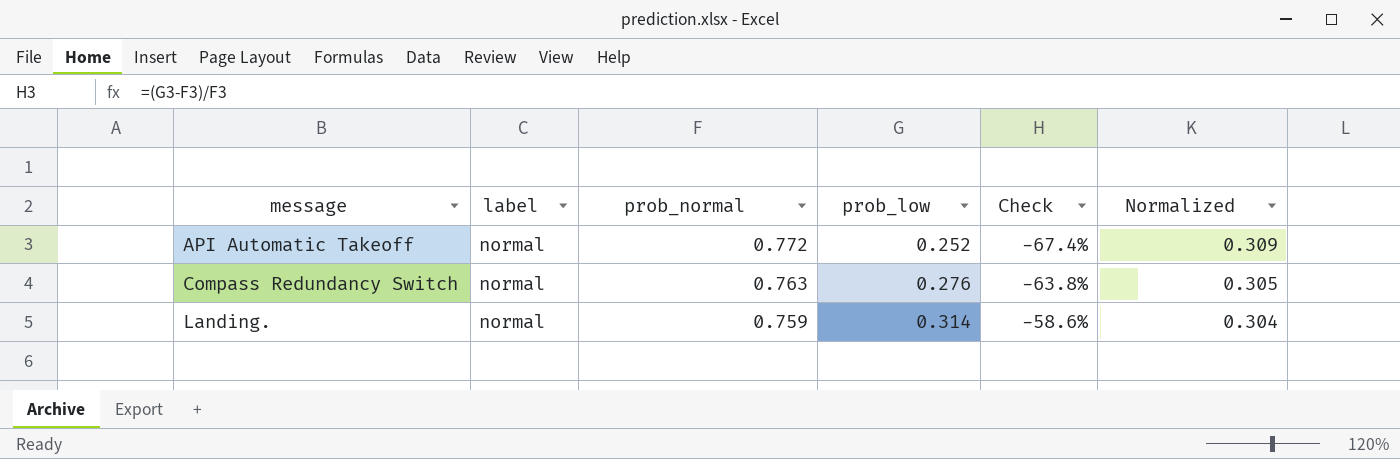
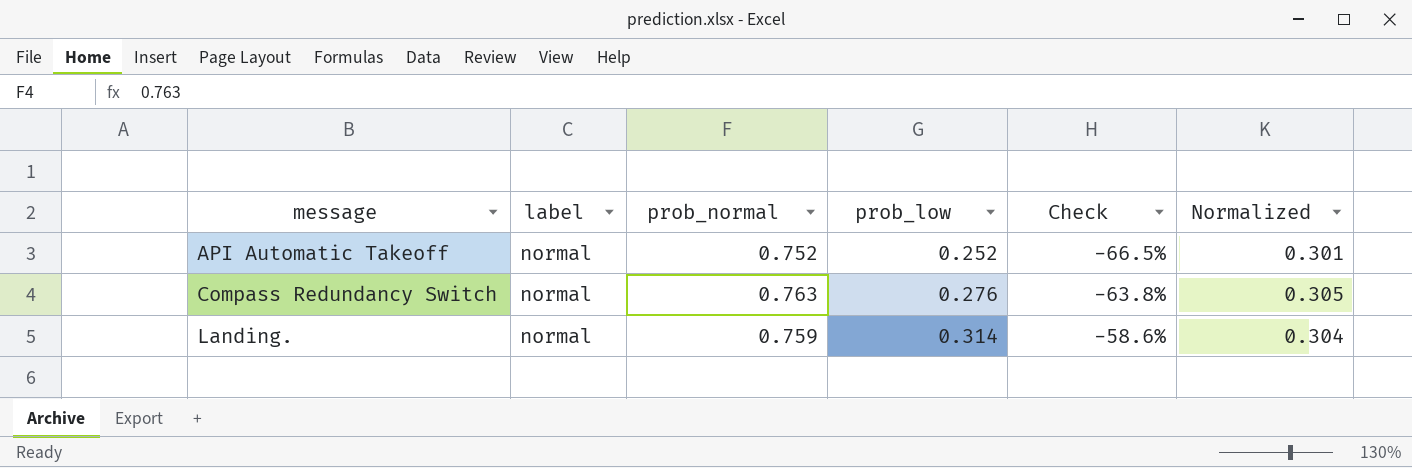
API Automatic Takeoff | prob_normal: 0.772 -> 0.752
API Automatic Takeoff | Check: -67.4% -> -66.5%
API Automatic Takeoff | Normalized: 0.309 -> 0.301

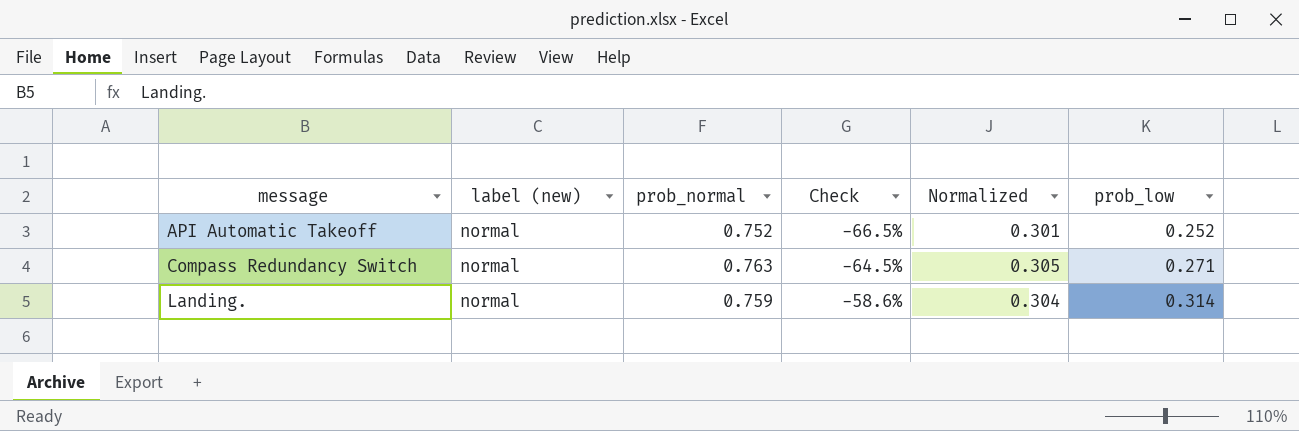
column name: label -> label (new)
column prob_low | position: 4 -> 6
Compass Redundancy Switch | Check: -63.8% -> -64.5%
Compass Redundancy Switch | prob_low: 0.276 -> 0.271

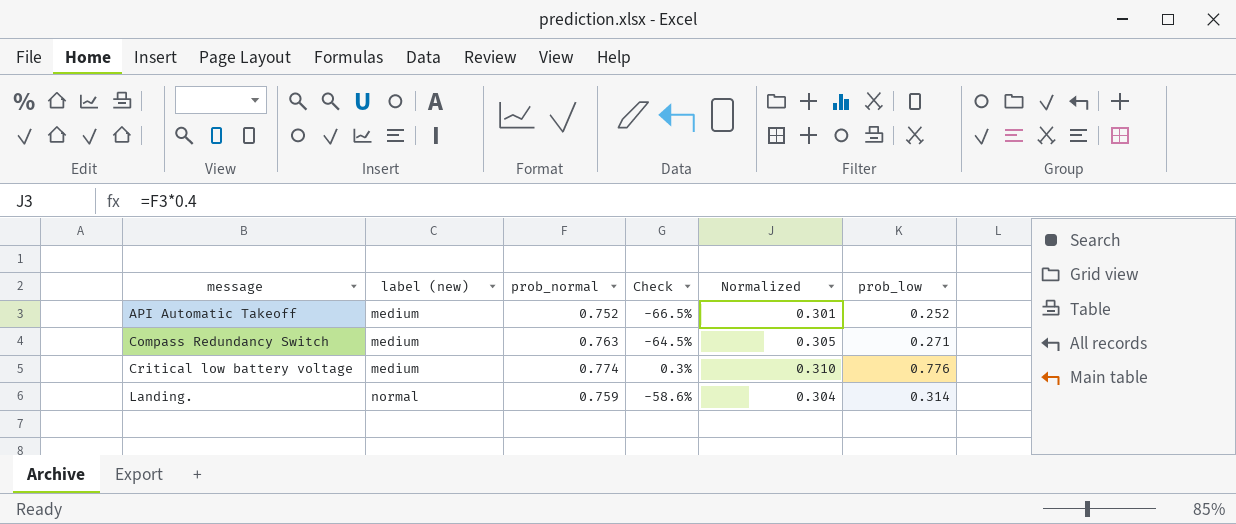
API Automatic Takeoff | label (new): normal -> medium
Compass Redundancy Switch | label (new): normal -> medium
row Critical low battery voltage: none -> medium | 0.774 | 0.3% | 0.310 | 0.776

